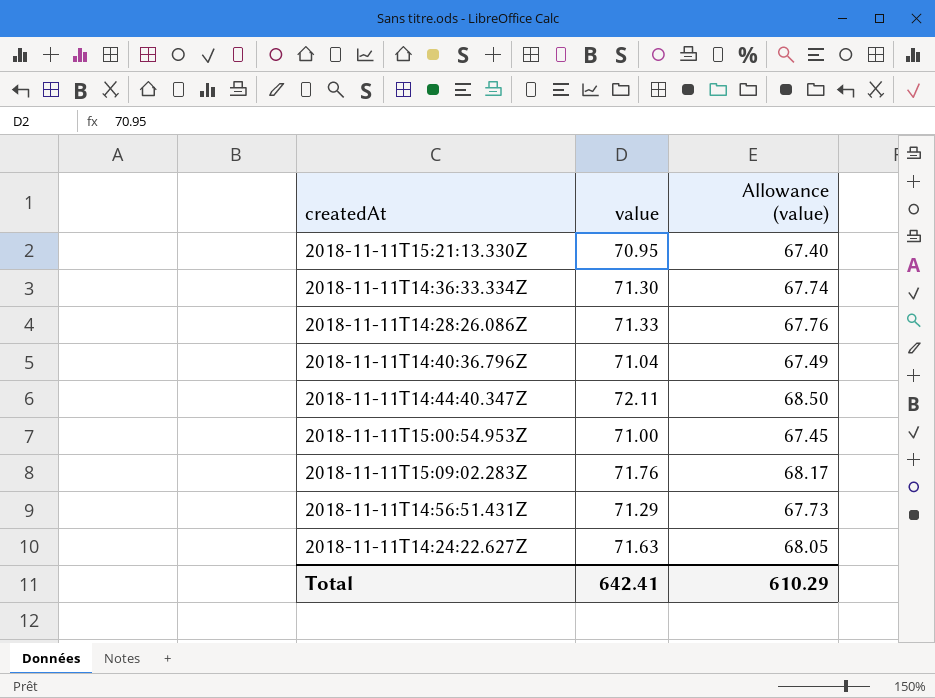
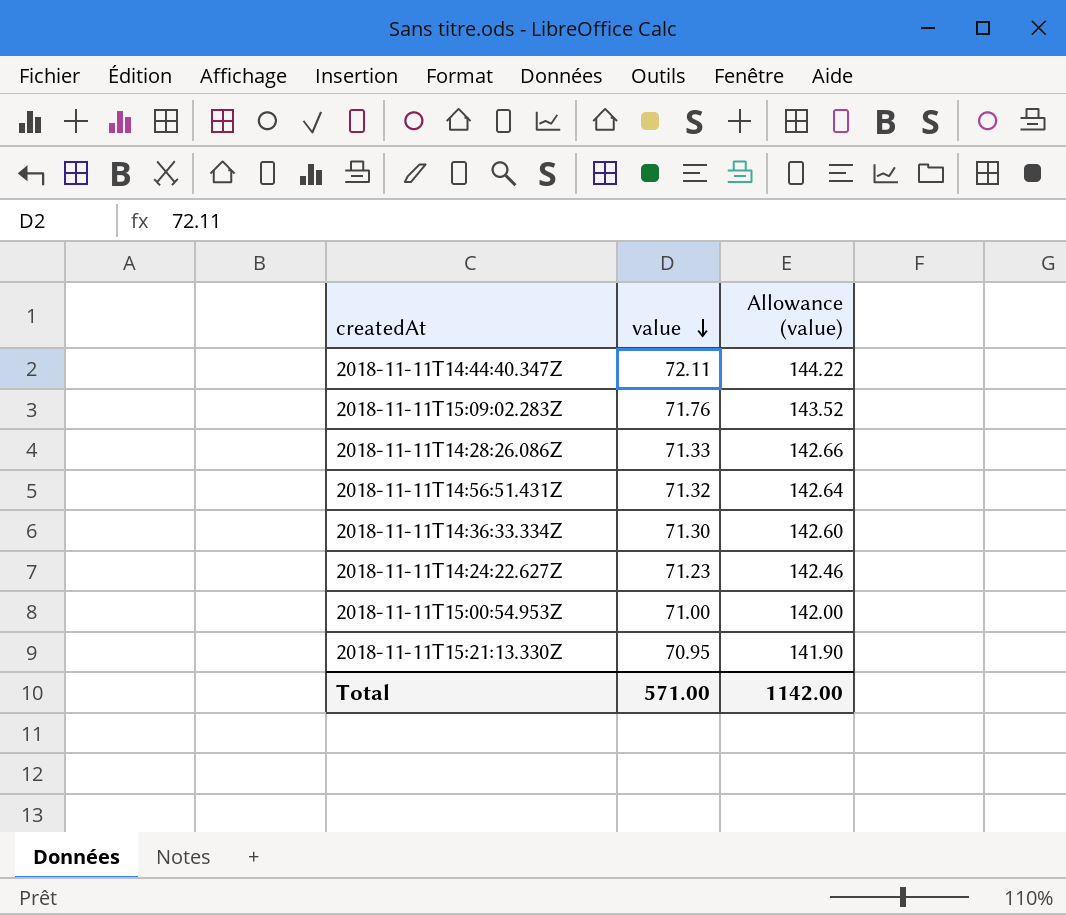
row order: none -> value descending
column Allowance (value) | formula: [value] * 0.95 -> [value] * 2
row 2018-11-11T14:40:36.796Z: 71.04 | 67.49 -> none
2018-11-11T14:56:51.431Z | value: 71.29 -> 71.32
2018-11-11T14:24:22.627Z | value: 71.63 -> 71.23
Total | value: 642.41 -> 571.00
Total | Allowance (value): 610.29 -> 1142.00

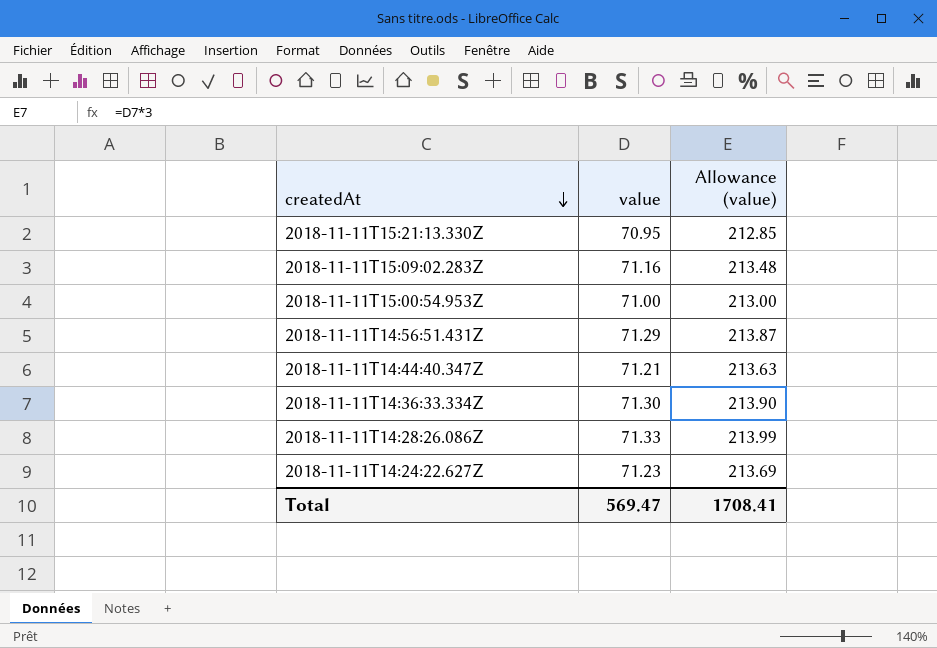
row order: value descending -> createdAt descending
column Allowance (value) | formula: [value] * 2 -> [value] * 3
2018-11-11T15:09:02.283Z | value: 71.76 -> 71.16
2018-11-11T14:56:51.431Z | value: 71.32 -> 71.29
2018-11-11T14:44:40.347Z | value: 72.11 -> 71.21
Total | value: 571.00 -> 569.47
Total | Allowance (value): 1142.00 -> 1708.41

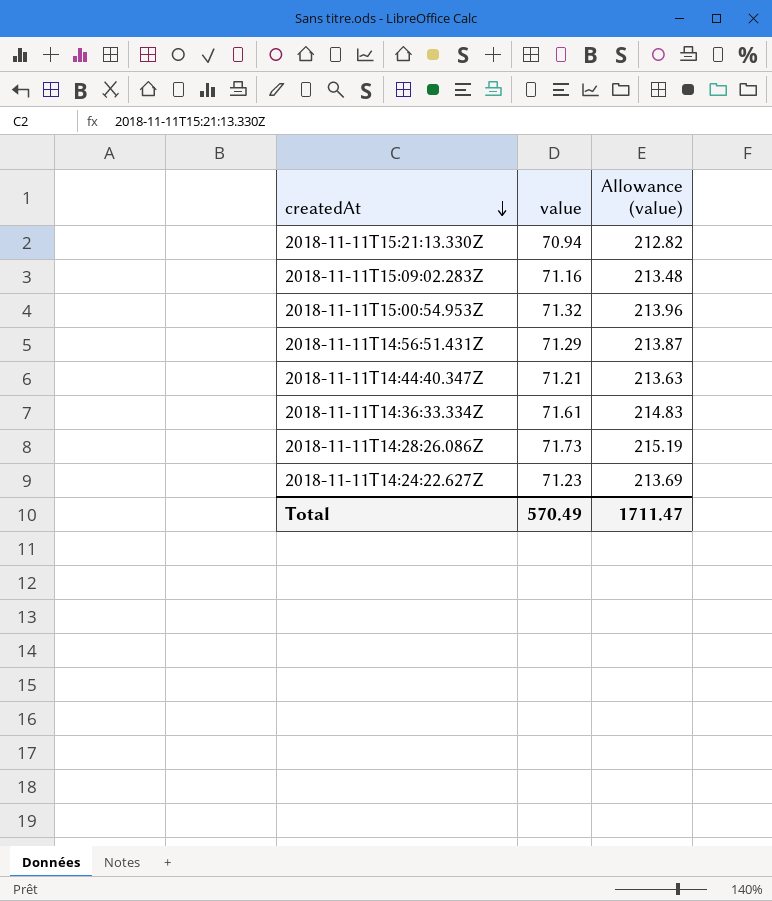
2018-11-11T15:21:13.330Z | value: 70.95 -> 70.94
2018-11-11T15:21:13.330Z | Allowance (value): 212.85 -> 212.82
2018-11-11T15:00:54.953Z | value: 71.00 -> 71.32
2018-11-11T15:00:54.953Z | Allowance (value): 213.00 -> 213.96
2018-11-11T14:36:33.334Z | value: 71.30 -> 71.61
2018-11-11T14:36:33.334Z | Allowance (value): 213.90 -> 214.83
2018-11-11T14:28:26.086Z | value: 71.33 -> 71.73
2018-11-11T14:28:26.086Z | Allowance (value): 213.99 -> 215.19
Total | value: 569.47 -> 570.49
Total | Allowance (value): 1708.41 -> 1711.47

